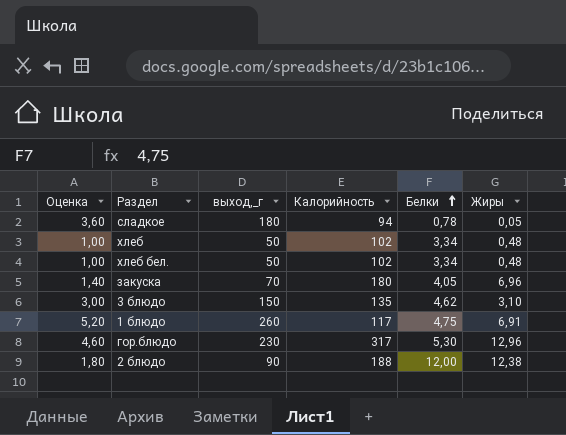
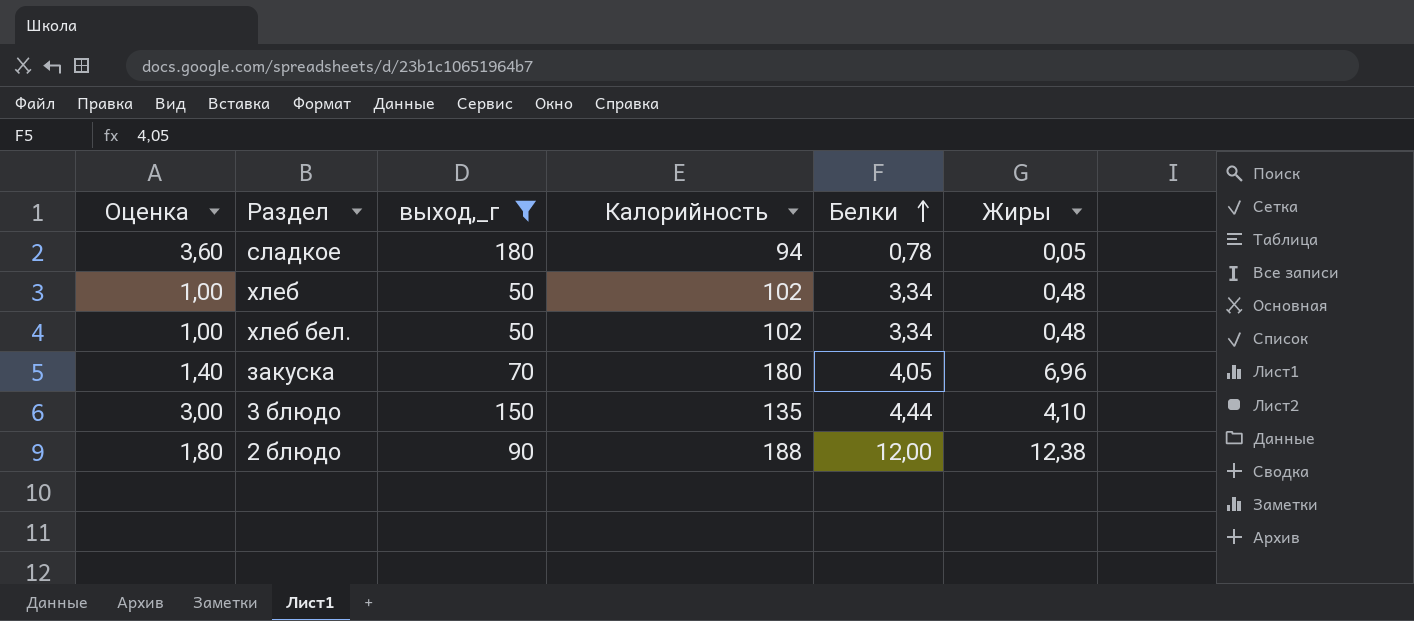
filter: none -> выход,_г <= 180
3 блюдо | Белки: 4,62 -> 4,44
3 блюдо | Жиры: 3,10 -> 4,10

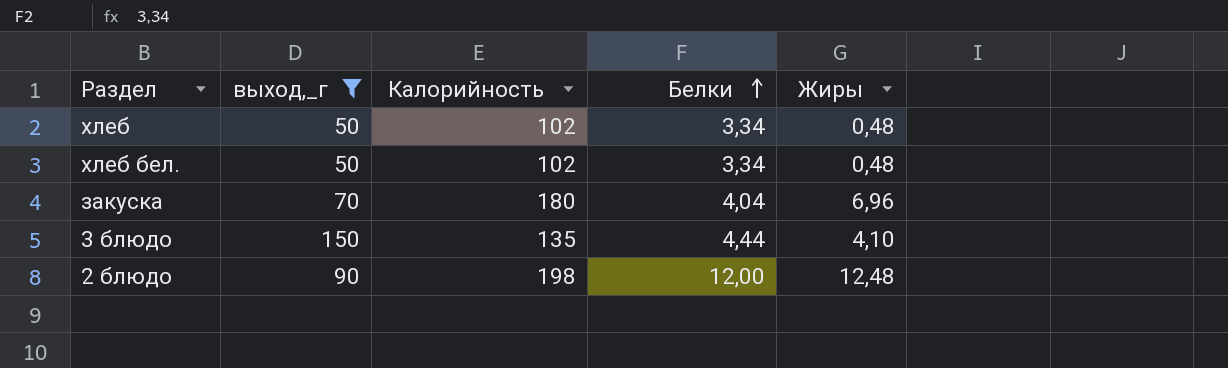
column Оценка | formula: [выход,_г] * 0,02 -> none
row сладкое: 3,60 | 180 | 94 | 0,78 | 0,05 -> none
закуска | Белки: 4,05 -> 4,04
2 блюдо | Калорийность: 188 -> 198
2 блюдо | Жиры: 12,38 -> 12,48

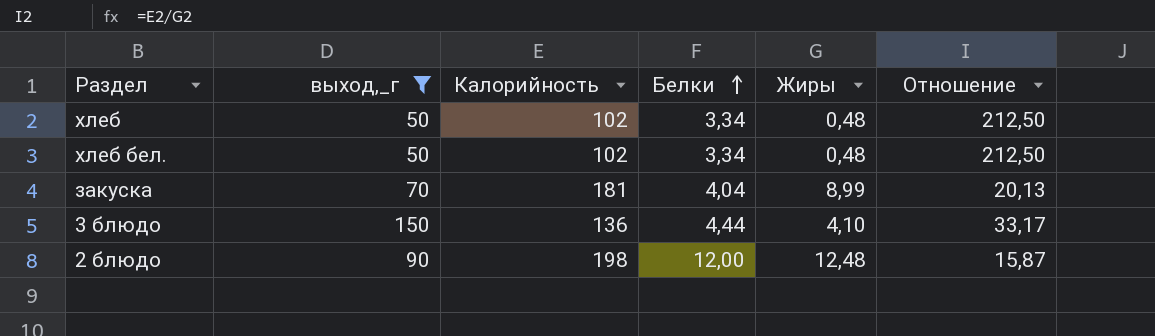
column Отношение | formula: none -> [Калорийность] / [Жиры]
закуска | Калорийность: 180 -> 181
закуска | Жиры: 6,96 -> 8,99
3 блюдо | Калорийность: 135 -> 136

